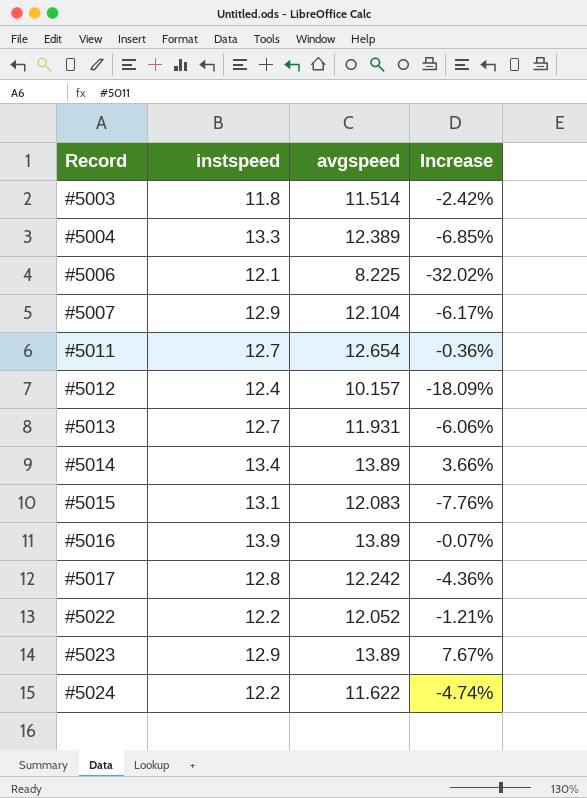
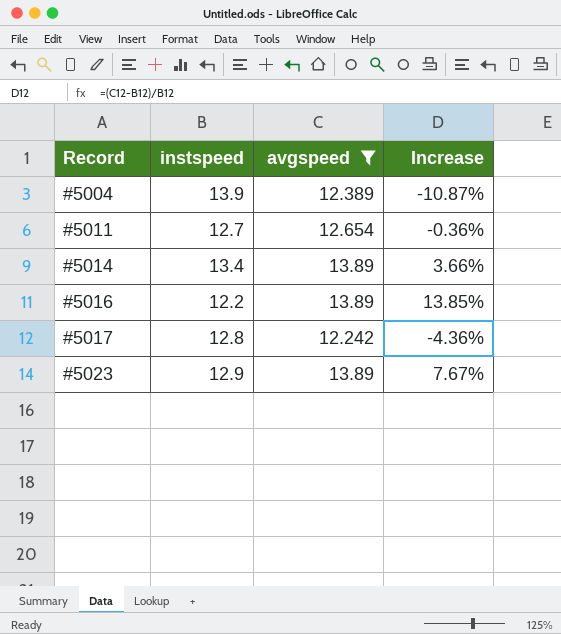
filter: none -> avgspeed >= 12.242
#5004 | instspeed: 13.3 -> 13.9
#5004 | Increase: -6.85% -> -10.87%
#5016 | instspeed: 13.9 -> 12.2
#5016 | Increase: -0.07% -> 13.85%

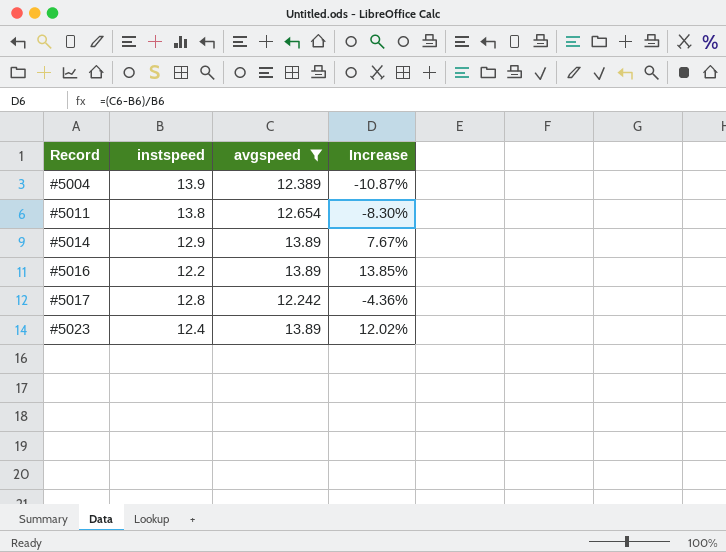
#5011 | instspeed: 12.7 -> 13.8
#5011 | Increase: -0.36% -> -8.30%
#5014 | instspeed: 13.4 -> 12.9
#5014 | Increase: 3.66% -> 7.67%
#5023 | instspeed: 12.9 -> 12.4
#5023 | Increase: 7.67% -> 12.02%

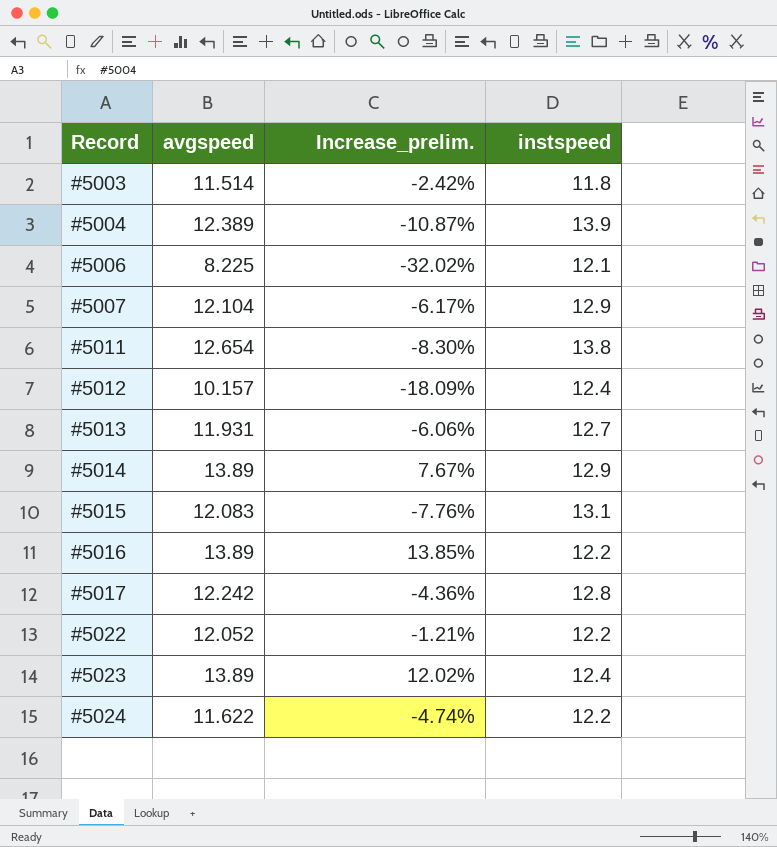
filter: avgspeed >= 12.242 -> none
column name: Increase -> Increase_prelim.
column instspeed | position: 2 -> 4

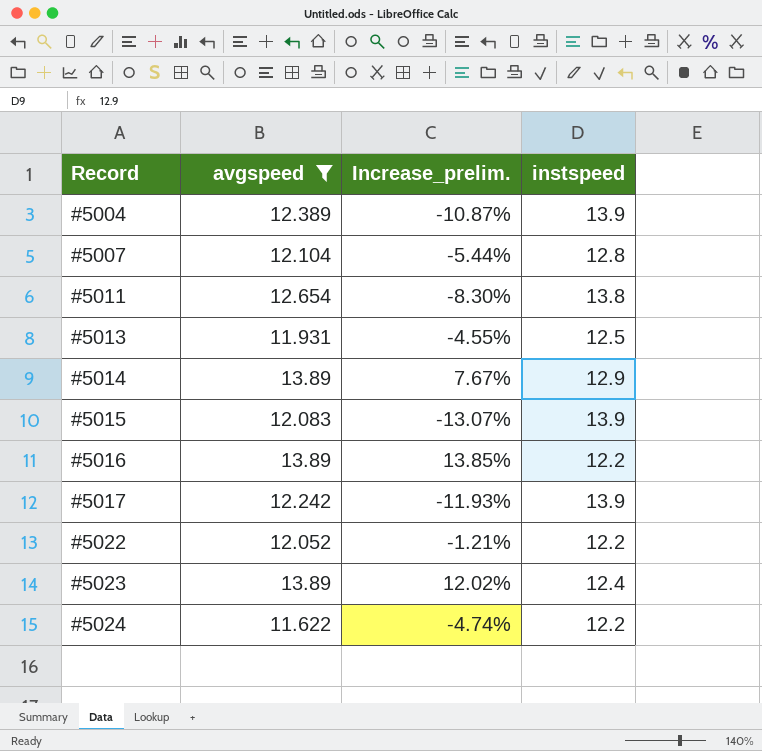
filter: none -> avgspeed >= 11.622
#5007 | Increase_prelim.: -6.17% -> -5.44%
#5007 | instspeed: 12.9 -> 12.8
#5013 | Increase_prelim.: -6.06% -> -4.55%
#5013 | instspeed: 12.7 -> 12.5
#5015 | Increase_prelim.: -7.76% -> -13.07%
#5015 | instspeed: 13.1 -> 13.9
#5017 | Increase_prelim.: -4.36% -> -11.93%
#5017 | instspeed: 12.8 -> 13.9

